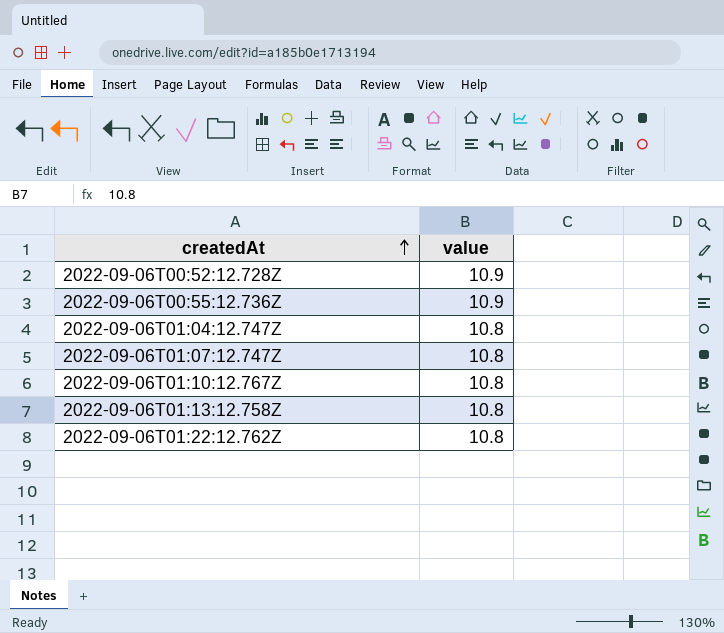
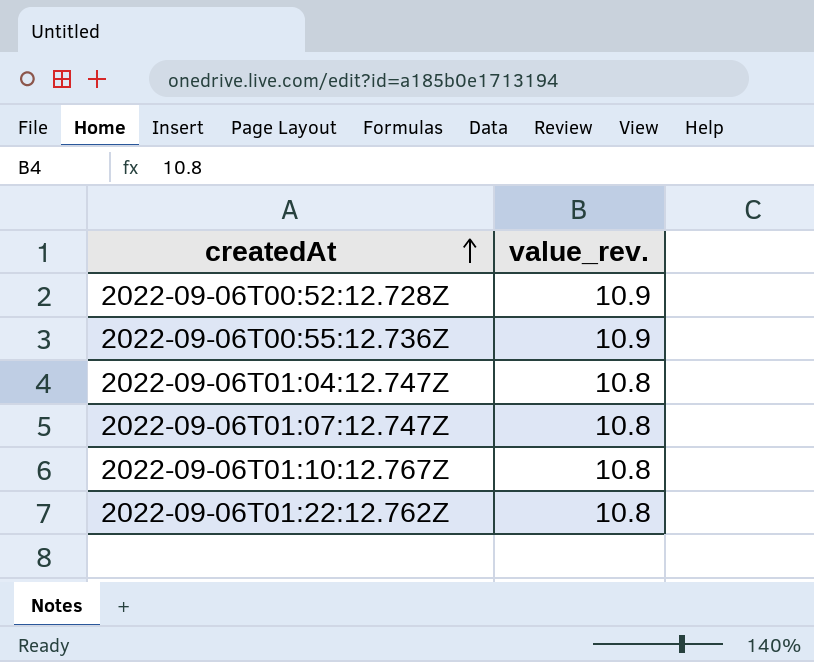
column name: value -> value_rev.
row 2022-09-06T01:13:12.758Z: 10.8 -> none

